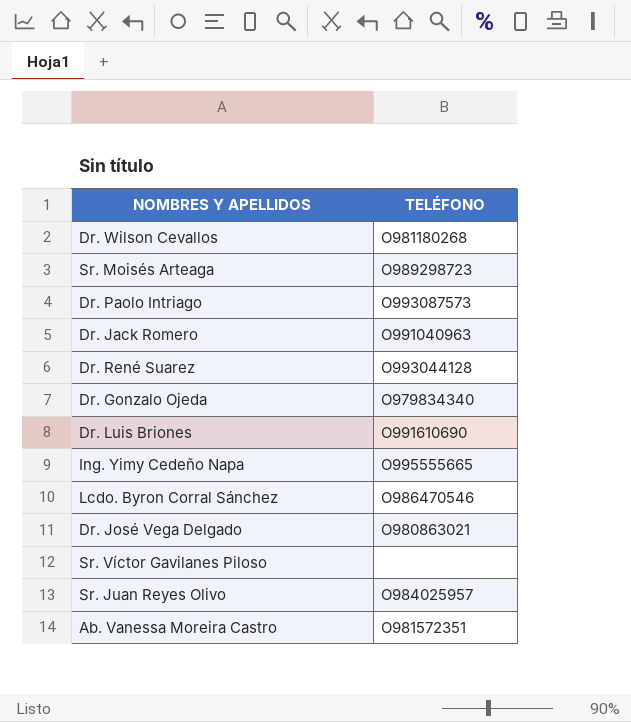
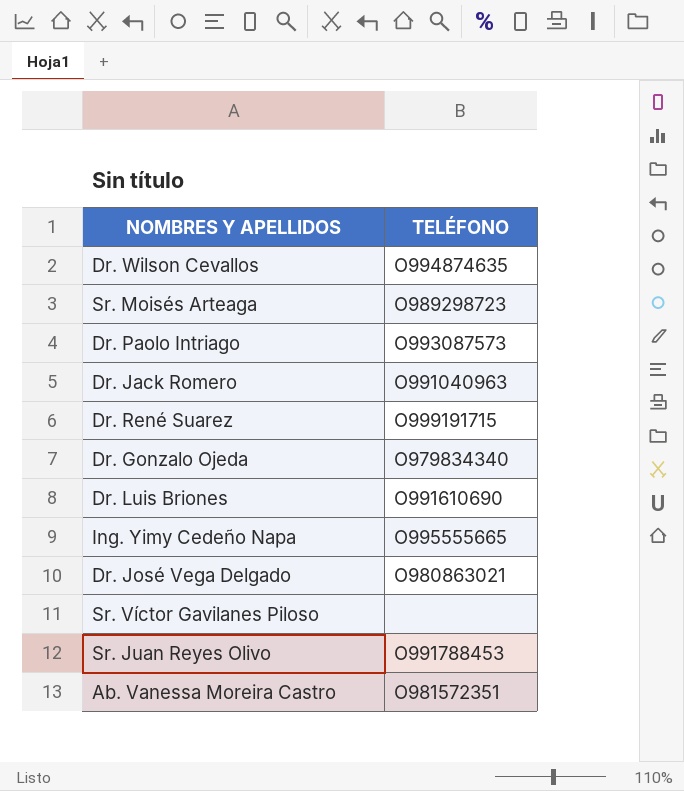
row Lcdo. Byron Corral Sánchez: O986470546 -> none
Dr. Wilson Cevallos | TELÉFONO: O981180268 -> O994874635
Dr. René Suarez | TELÉFONO: O993044128 -> O999191715
Sr. Juan Reyes Olivo | TELÉFONO: O984025957 -> O991788453

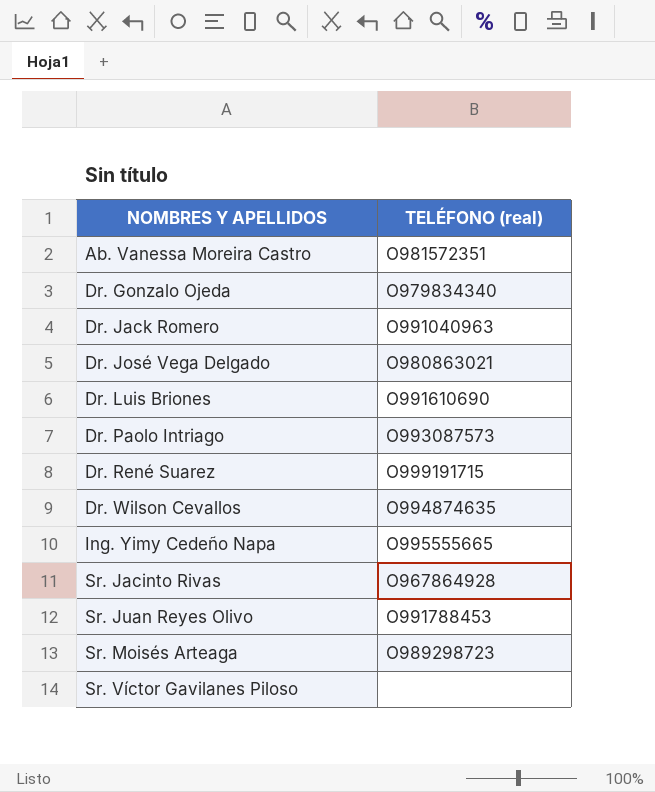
row order: none -> NOMBRES Y APELLIDOS ascending
column name: TELÉFONO -> TELÉFONO (real)
row Sr. Jacinto Rivas: none -> O967864928

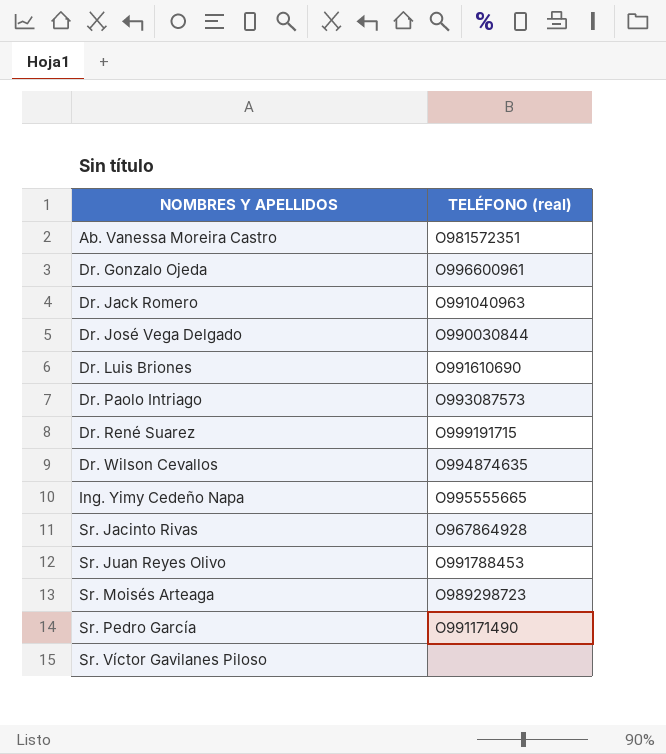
Dr. Gonzalo Ojeda | TELÉFONO (real): O979834340 -> O996600961
Dr. José Vega Delgado | TELÉFONO (real): O980863021 -> O990030844
row Sr. Pedro García: none -> O991171490

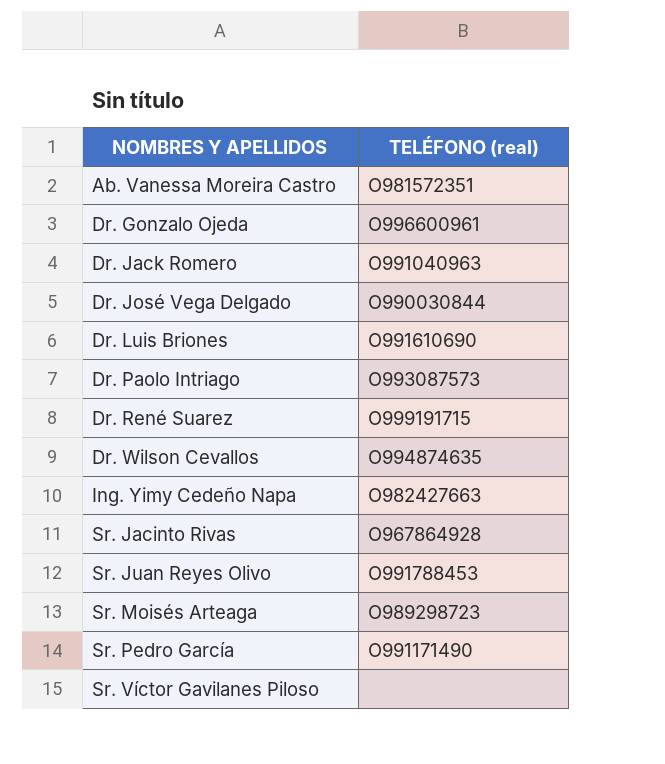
Ing. Yimy Cedeño Napa | TELÉFONO (real): O995555665 -> O982427663

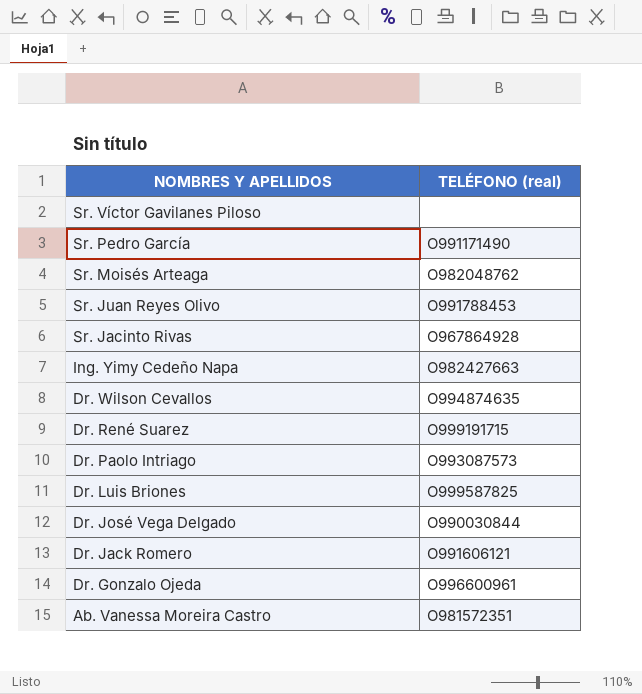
row order: NOMBRES Y APELLIDOS ascending -> NOMBRES Y APELLIDOS descending
Sr. Moisés Arteaga | TELÉFONO (real): O989298723 -> O982048762
Dr. Luis Briones | TELÉFONO (real): O991610690 -> O999587825
Dr. Jack Romero | TELÉFONO (real): O991040963 -> O991606121

